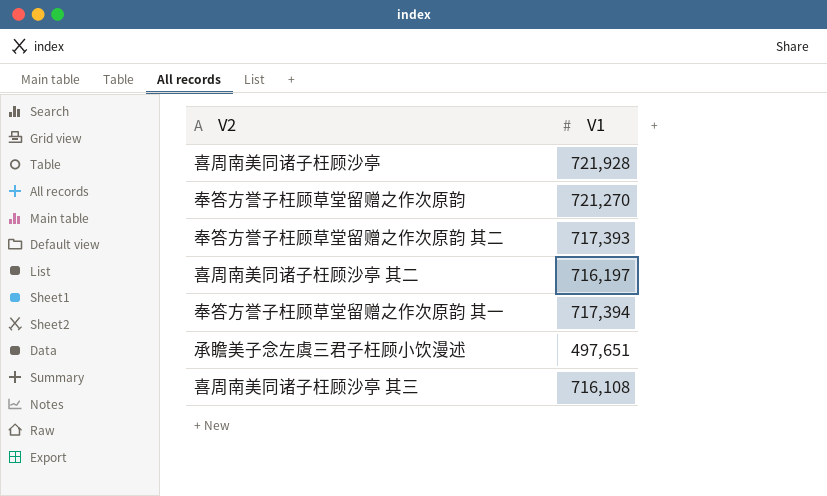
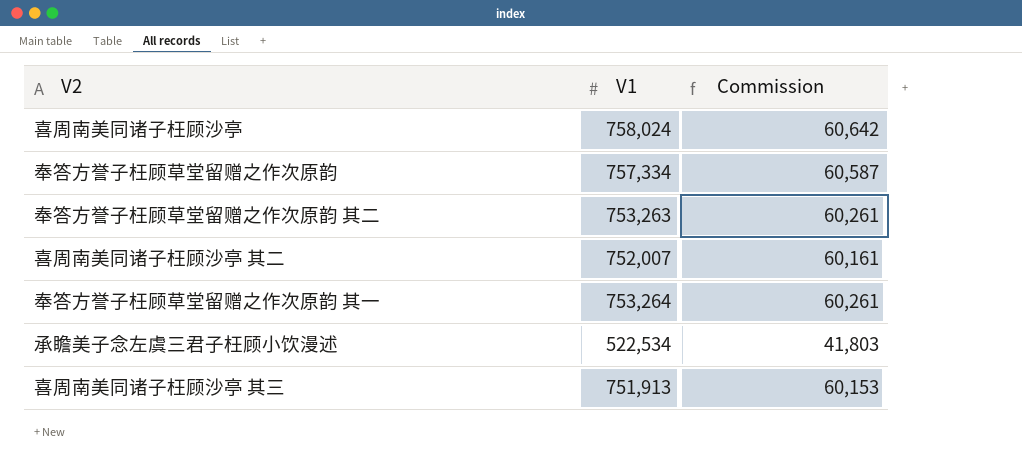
column Commission | formula: none -> [V1] * 0.08
喜周南美同诸子枉顾沙亭 | V1: 721,928 -> 758,024
奉答方誉子枉顾草堂留赠之作次原韵 | V1: 721,270 -> 757,334
奉答方誉子枉顾草堂留赠之作次原韵 其二 | V1: 717,393 -> 753,263
喜周南美同诸子枉顾沙亭 其二 | V1: 716,197 -> 752,007
奉答方誉子枉顾草堂留赠之作次原韵 其一 | V1: 717,394 -> 753,264
承瞻美子念左虞三君子枉顾小饮漫述 | V1: 497,651 -> 522,534
喜周南美同诸子枉顾沙亭 其三 | V1: 716,108 -> 751,913

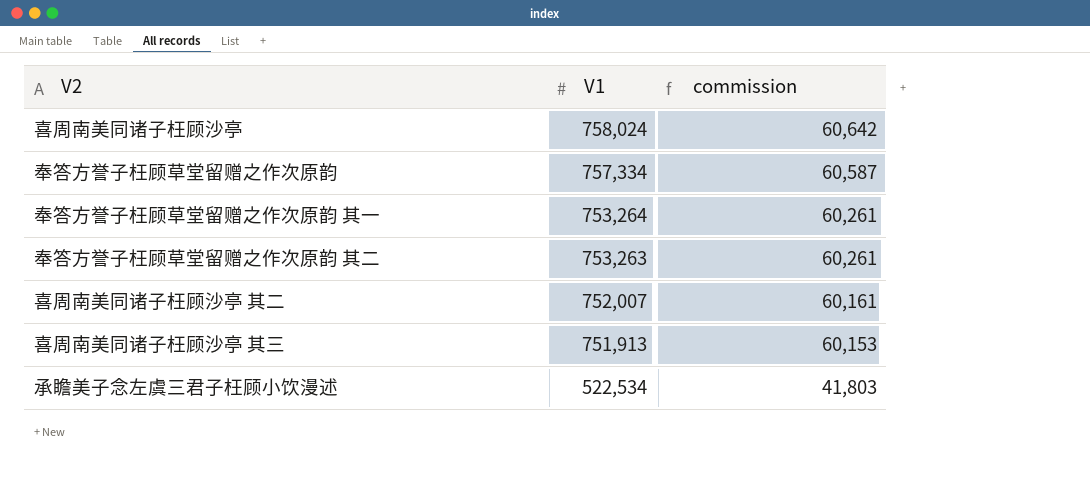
row order: none -> V1 descending
column name: Commission -> commission

